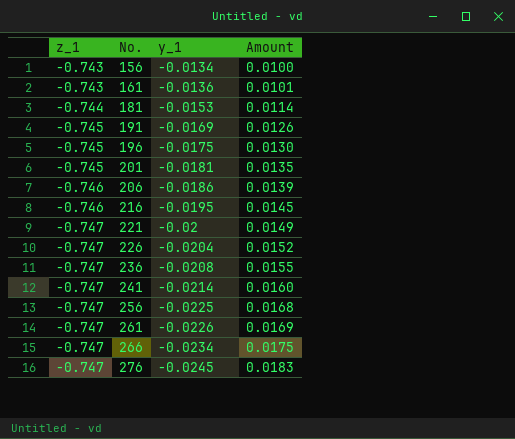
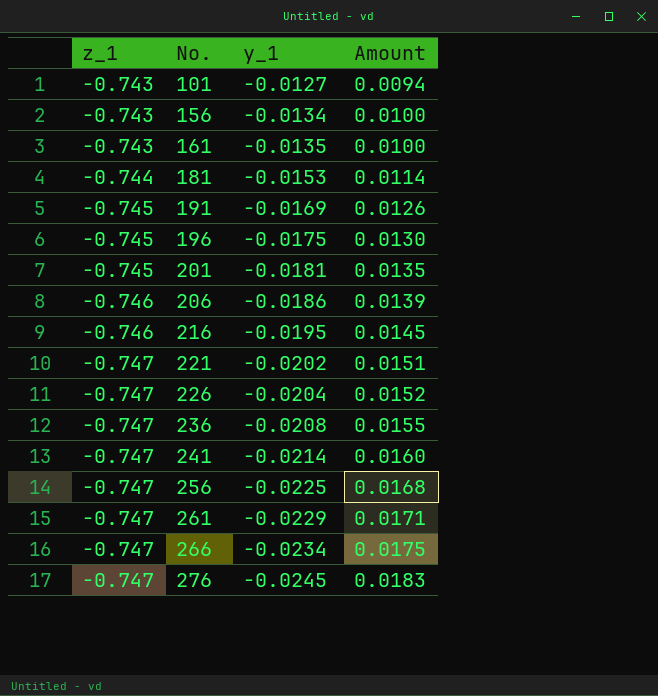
row 101: none -> -0.743 | -0.0127 | 0.0094
161 | y_1: -0.0136 -> -0.0135
161 | Amount: 0.0101 -> 0.0100
221 | y_1: -0.02 -> -0.0202
221 | Amount: 0.0149 -> 0.0151
261 | y_1: -0.0226 -> -0.0229
261 | Amount: 0.0169 -> 0.0171

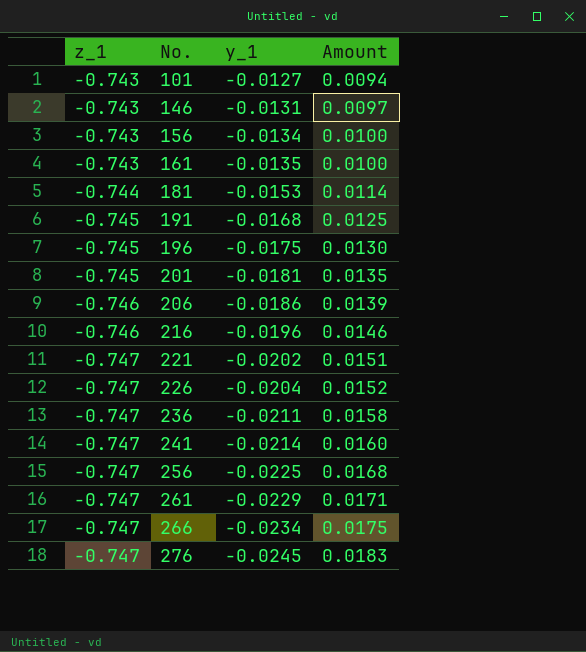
row 146: none -> -0.743 | -0.0131 | 0.0097
191 | y_1: -0.0169 -> -0.0168
191 | Amount: 0.0126 -> 0.0125
216 | y_1: -0.0195 -> -0.0196
216 | Amount: 0.0145 -> 0.0146
236 | y_1: -0.0208 -> -0.0211
236 | Amount: 0.0155 -> 0.0158

